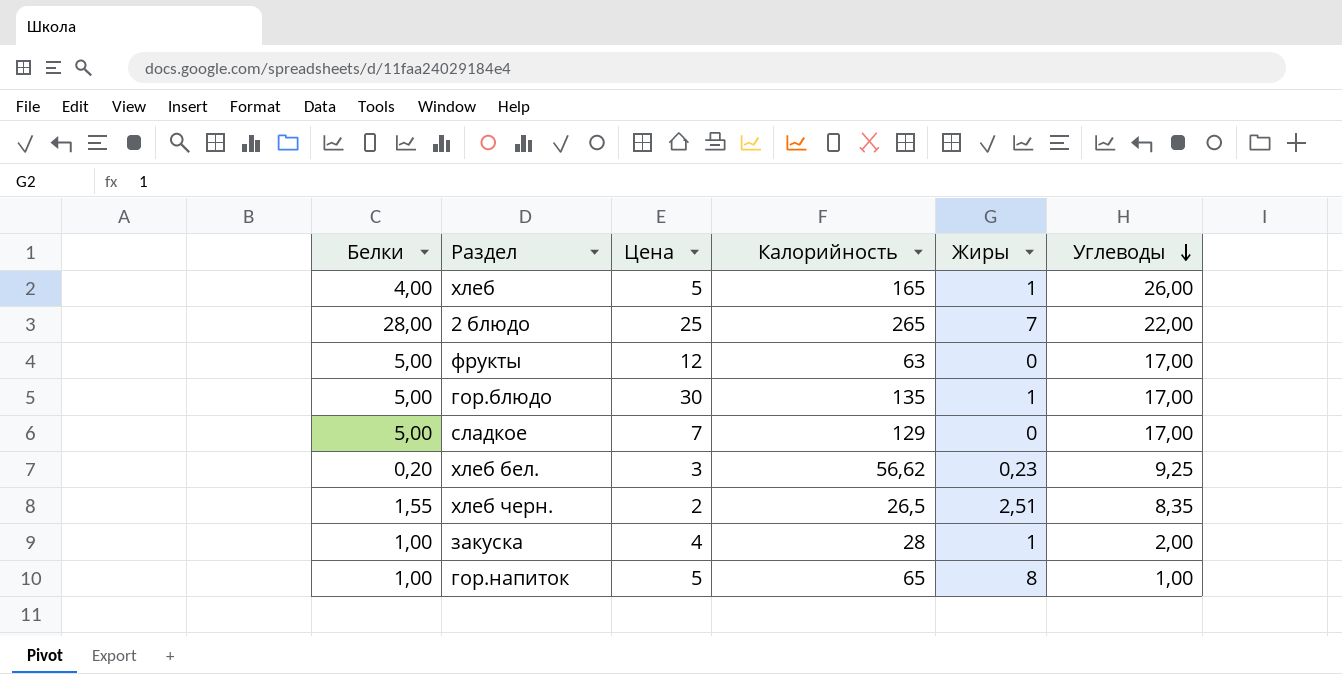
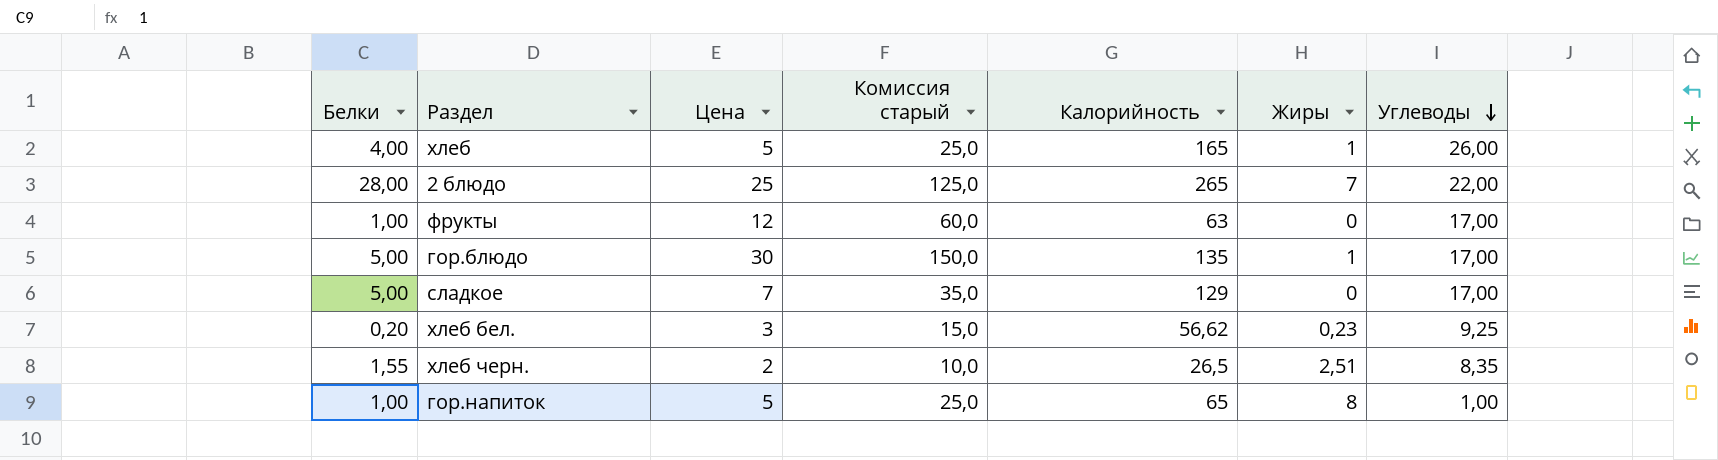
column Комиссия старый | formula: none -> [Цена] * 5
row закуска: 1,00 | 4 | 28 | 1 | 2,00 -> none
фрукты | Белки: 5,00 -> 1,00

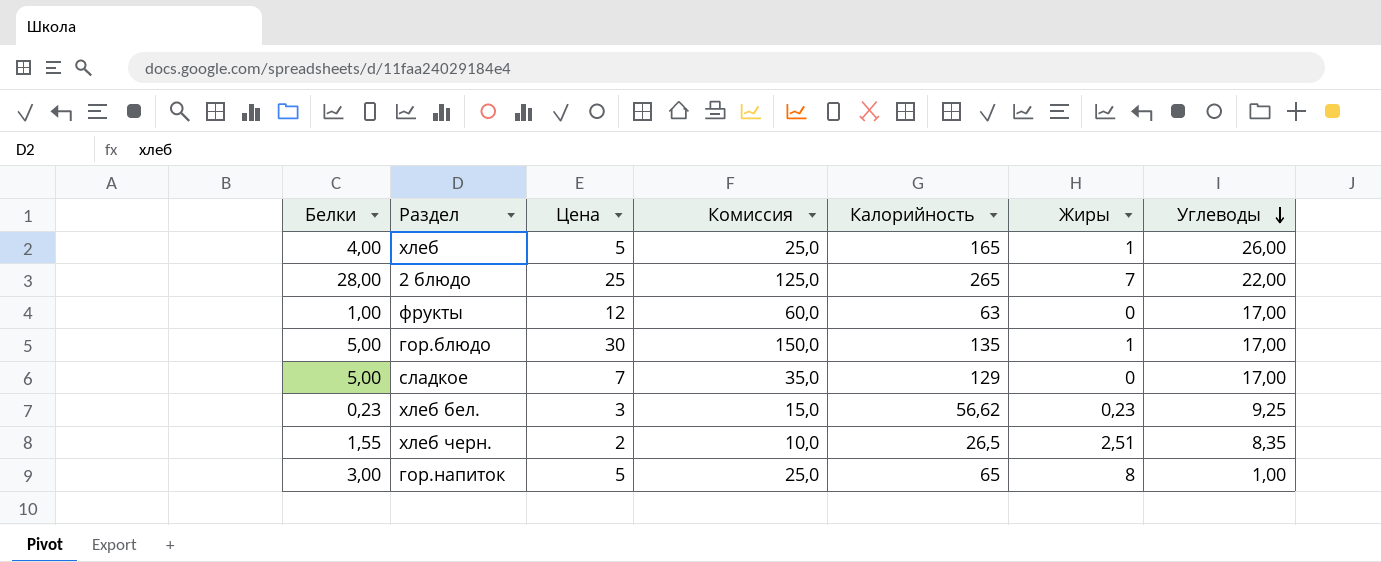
column name: Комиссия старый -> Комиссия
хлеб бел. | Белки: 0,20 -> 0,23
гор.напиток | Белки: 1,00 -> 3,00

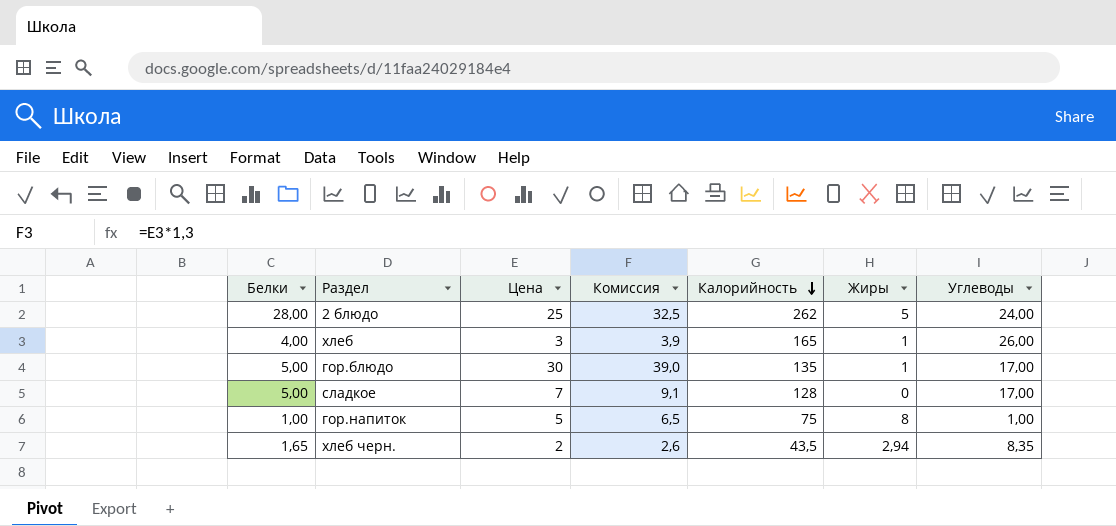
row order: Углеводы descending -> Калорийность descending
column Комиссия | formula: [Цена] * 5 -> [Цена] * 1,3
row фрукты: 1,00 | 12 | 60,0 | 63 | 0 | 17,00 -> none
row хлеб бел.: 0,23 | 3 | 15,0 | 56,62 | 0,23 | 9,25 -> none
2 блюдо | Калорийность: 265 -> 262
2 блюдо | Жиры: 7 -> 5
2 блюдо | Углеводы: 22,00 -> 24,00
хлеб | Цена: 5 -> 3
сладкое | Калорийность: 129 -> 128
гор.напиток | Белки: 3,00 -> 1,00
гор.напиток | Калорийность: 65 -> 75
хлеб черн. | Белки: 1,55 -> 1,65
хлеб черн. | Калорийность: 26,5 -> 43,5
хлеб черн. | Жиры: 2,51 -> 2,94

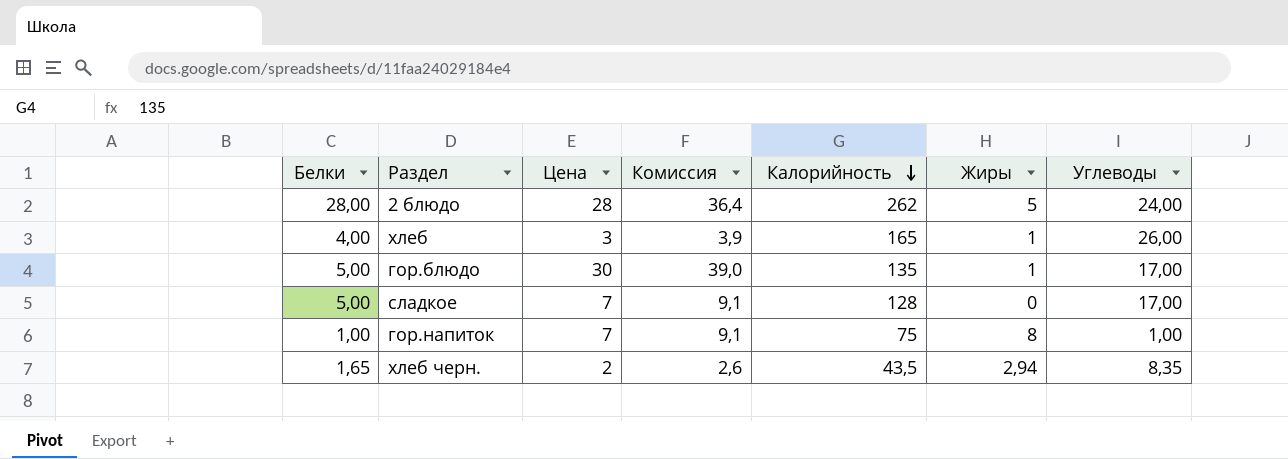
2 блюдо | Цена: 25 -> 28
2 блюдо | Комиссия: 32,5 -> 36,4
гор.напиток | Цена: 5 -> 7
гор.напиток | Комиссия: 6,5 -> 9,1

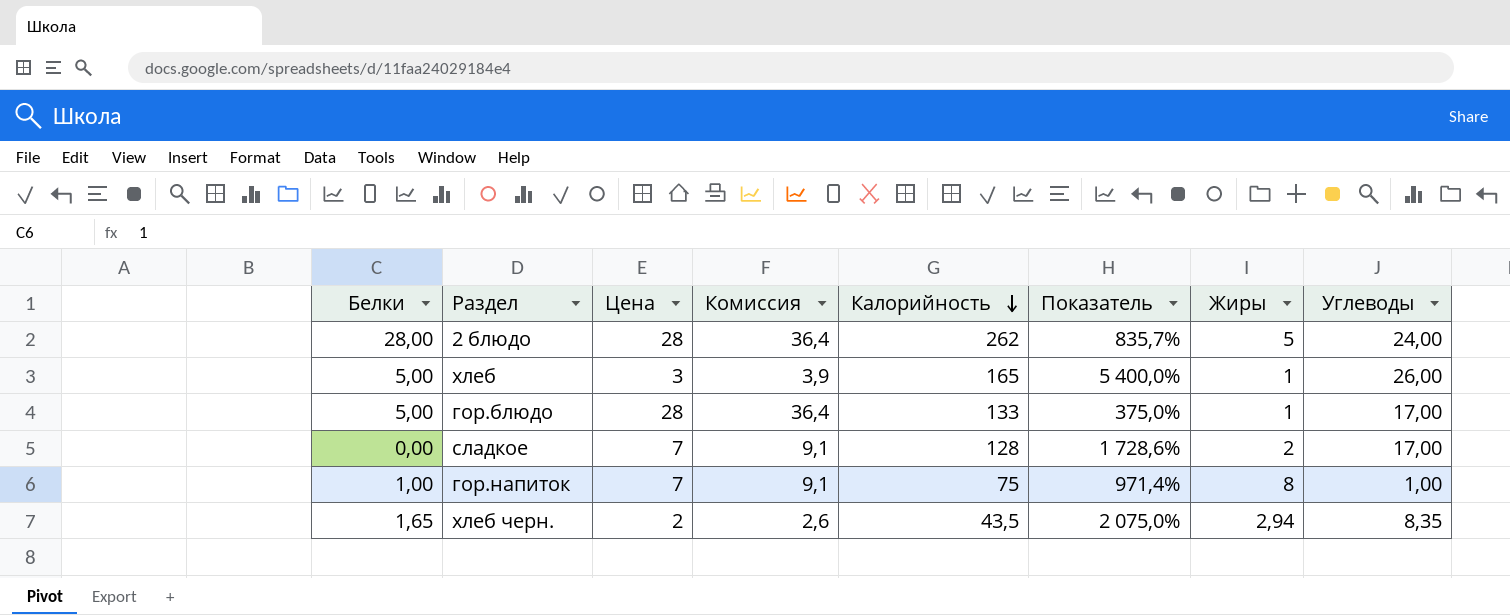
column Показатель | formula: none -> ([Калорийность] - [Цена]) / [Цена]
хлеб | Белки: 4,00 -> 5,00
гор.блюдо | Цена: 30 -> 28
гор.блюдо | Комиссия: 39,0 -> 36,4
гор.блюдо | Калорийность: 135 -> 133
сладкое | Белки: 5,00 -> 0,00
сладкое | Жиры: 0 -> 2

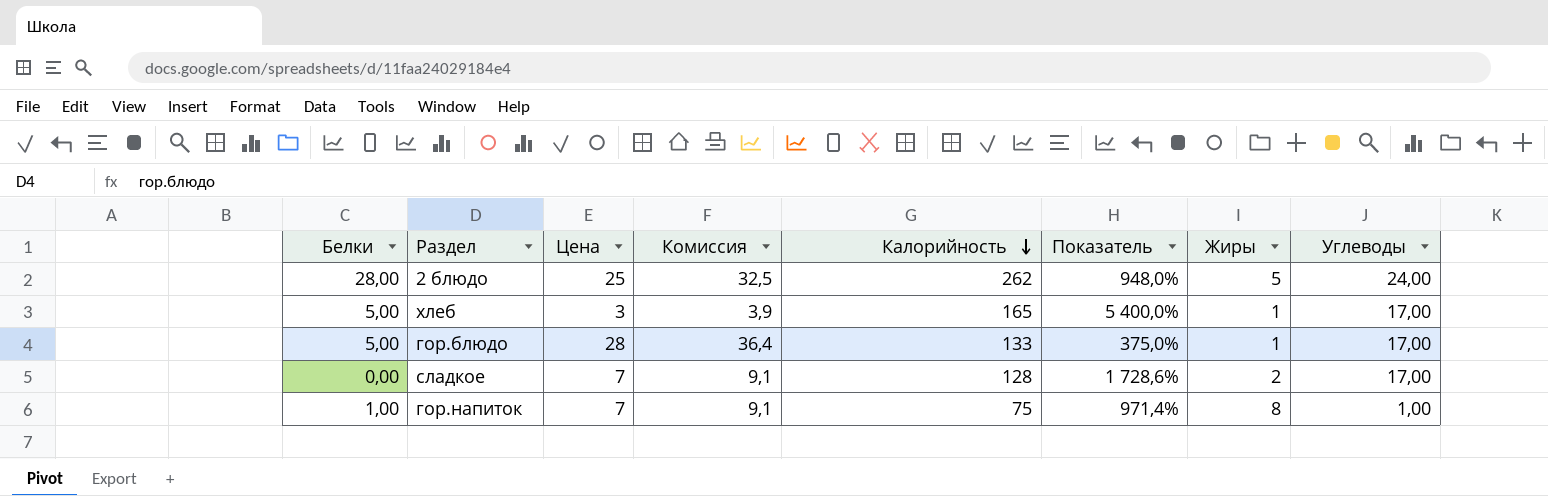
row хлеб черн.: 1,65 | 2 | 2,6 | 43,5 | 2 075,0% | 2,94 | 8,35 -> none
2 блюдо | Цена: 28 -> 25
2 блюдо | Комиссия: 36,4 -> 32,5
2 блюдо | Показатель: 835,7% -> 948,0%
хлеб | Углеводы: 26,00 -> 17,00

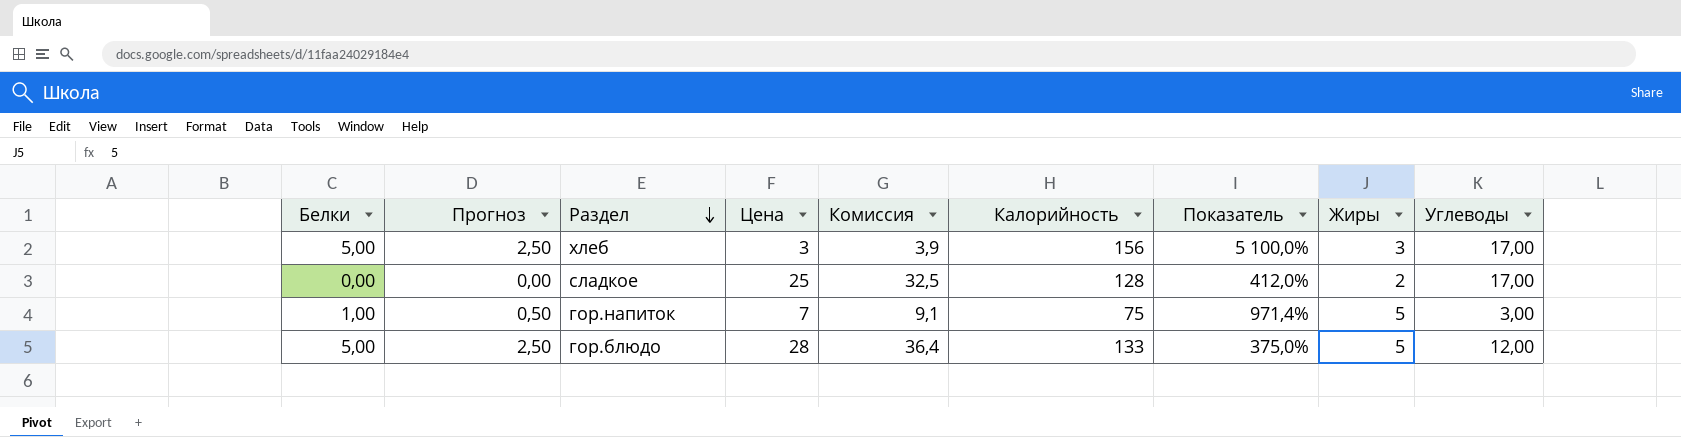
row order: Калорийность descending -> Раздел descending
column Прогноз | formula: none -> [Белки] * 0,5
row 2 блюдо: 28,00 | 25 | 32,5 | 262 | 948,0% | 5 | 24,00 -> none
хлеб | Калорийность: 165 -> 156
хлеб | Показатель: 5 400,0% -> 5 100,0%
хлеб | Жиры: 1 -> 3
сладкое | Цена: 7 -> 25
сладкое | Комиссия: 9,1 -> 32,5
сладкое | Показатель: 1 728,6% -> 412,0%
гор.напиток | Жиры: 8 -> 5
гор.напиток | Углеводы: 1,00 -> 3,00
гор.блюдо | Жиры: 1 -> 5
гор.блюдо | Углеводы: 17,00 -> 12,00

